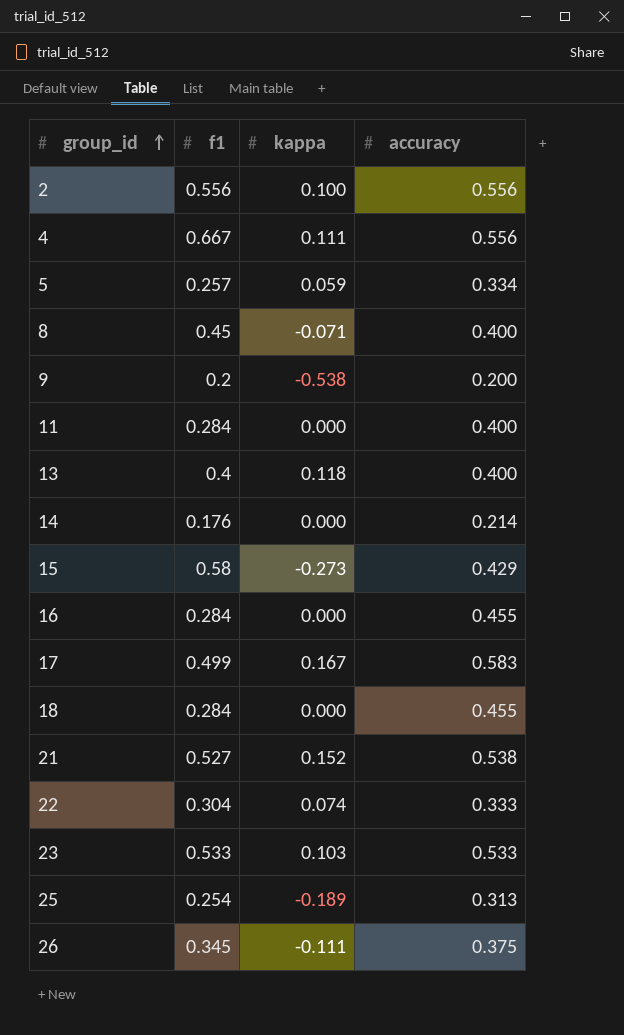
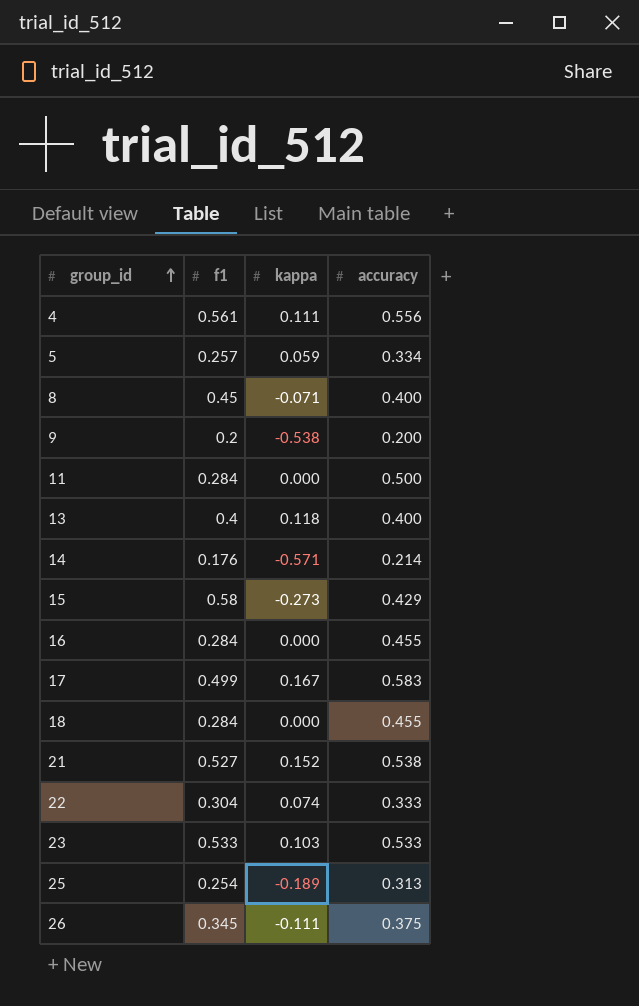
row 2: 0.556 | 0.100 | 0.556 -> none
4 | f1: 0.667 -> 0.561
11 | accuracy: 0.400 -> 0.500
14 | kappa: 0.000 -> -0.571

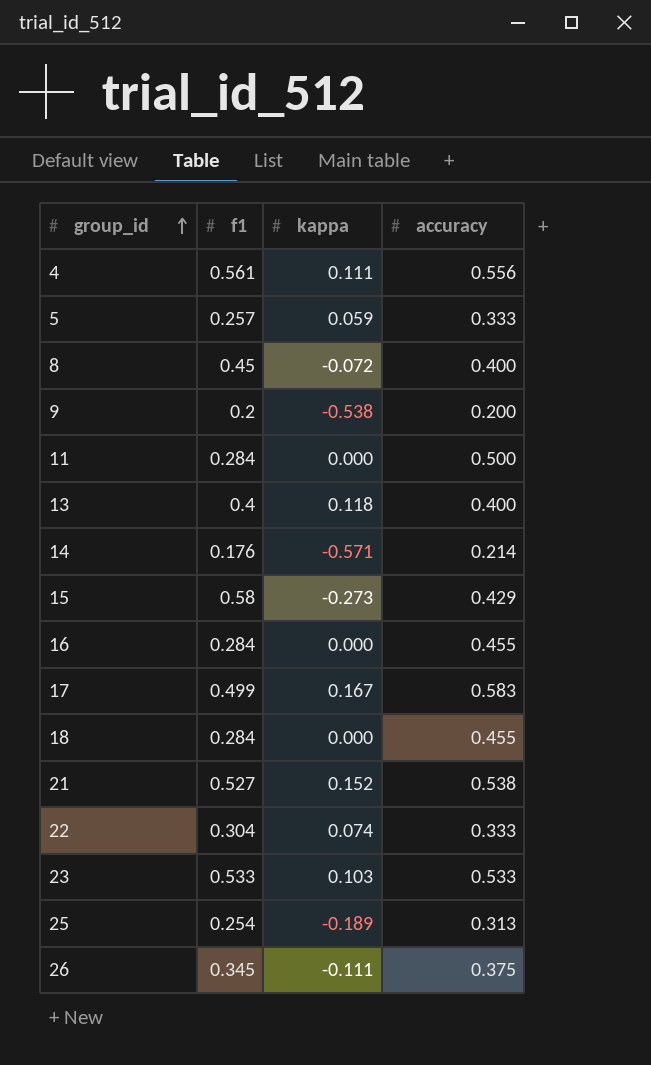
5 | accuracy: 0.334 -> 0.333
8 | kappa: -0.071 -> -0.072

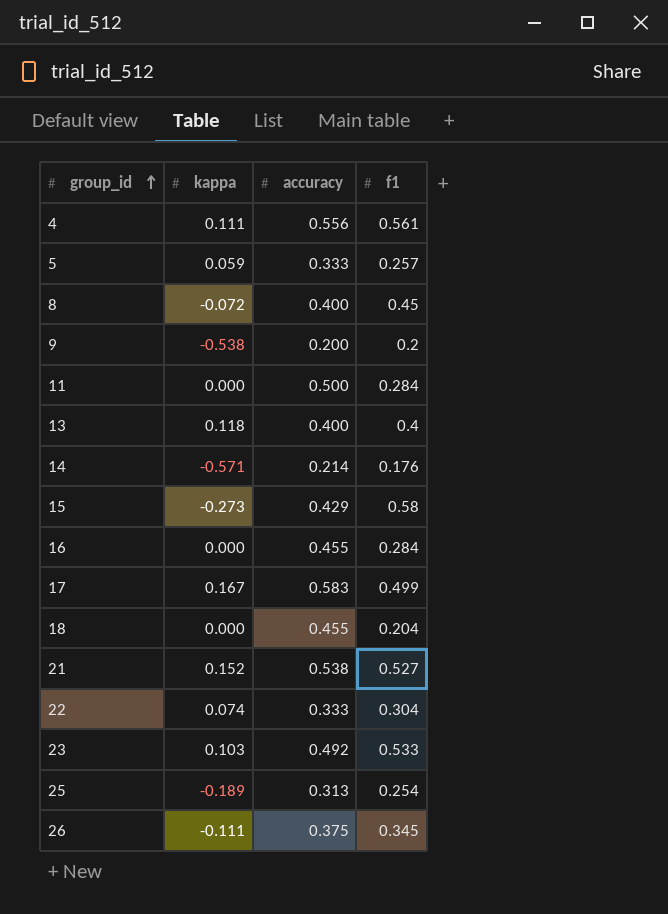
column f1 | position: 2 -> 4
18 | f1: 0.284 -> 0.204
23 | accuracy: 0.533 -> 0.492

